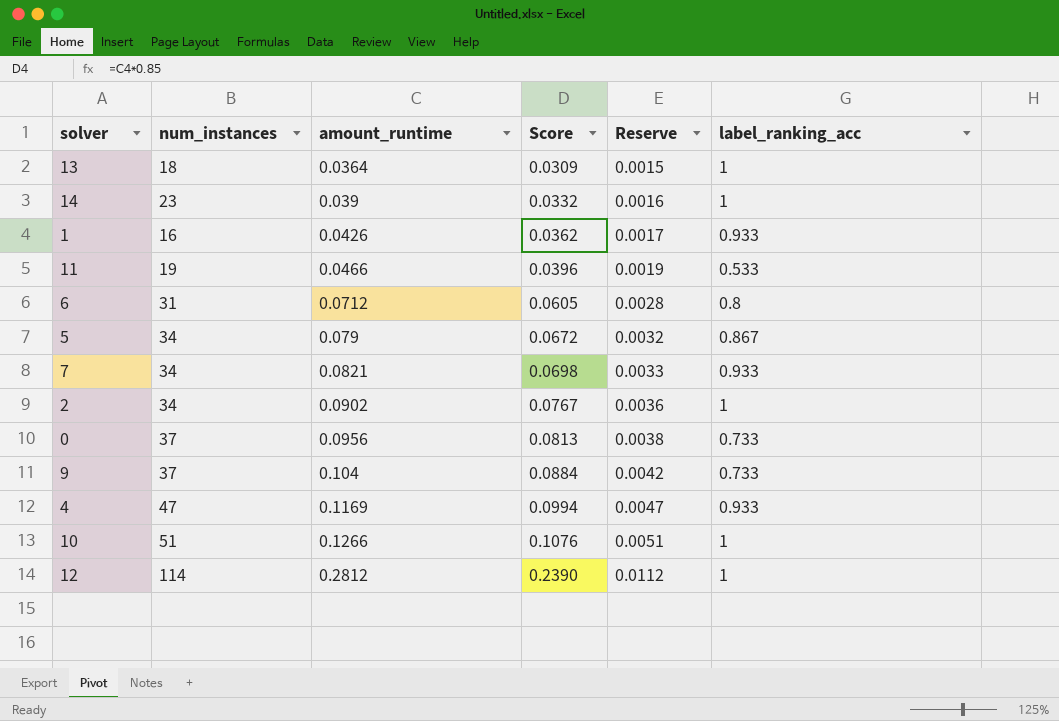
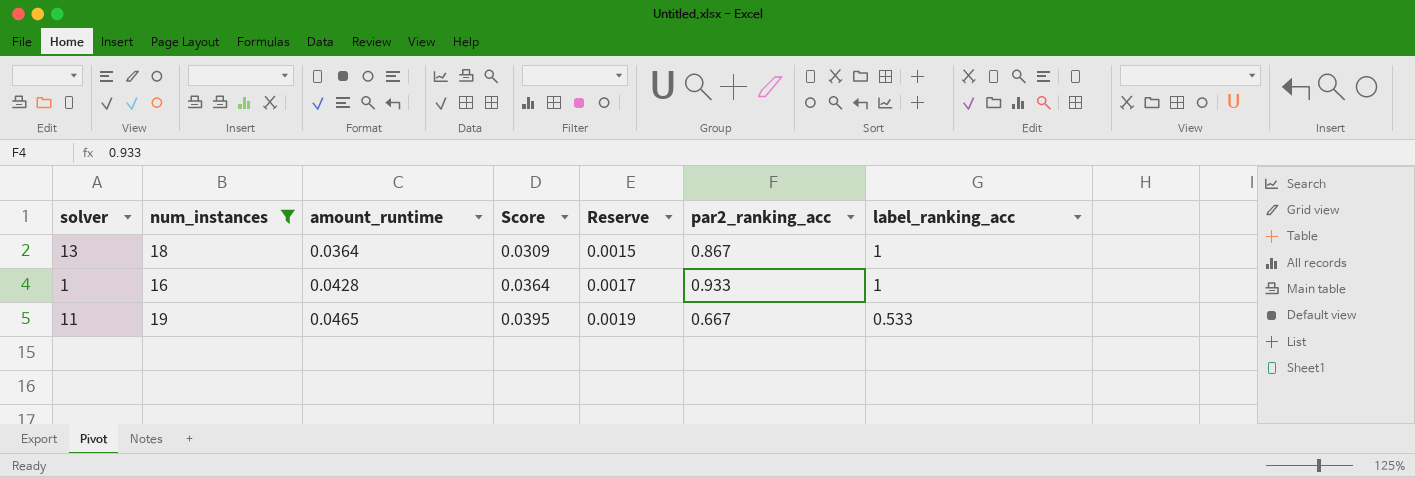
filter: none -> num_instances <= 19
column par2_ranking_acc | position: none -> 6
1 | amount_runtime: 0.0426 -> 0.0428
1 | Score: 0.0362 -> 0.0364
1 | label_ranking_acc: 0.933 -> 1
11 | amount_runtime: 0.0466 -> 0.0465
11 | Score: 0.0396 -> 0.0395

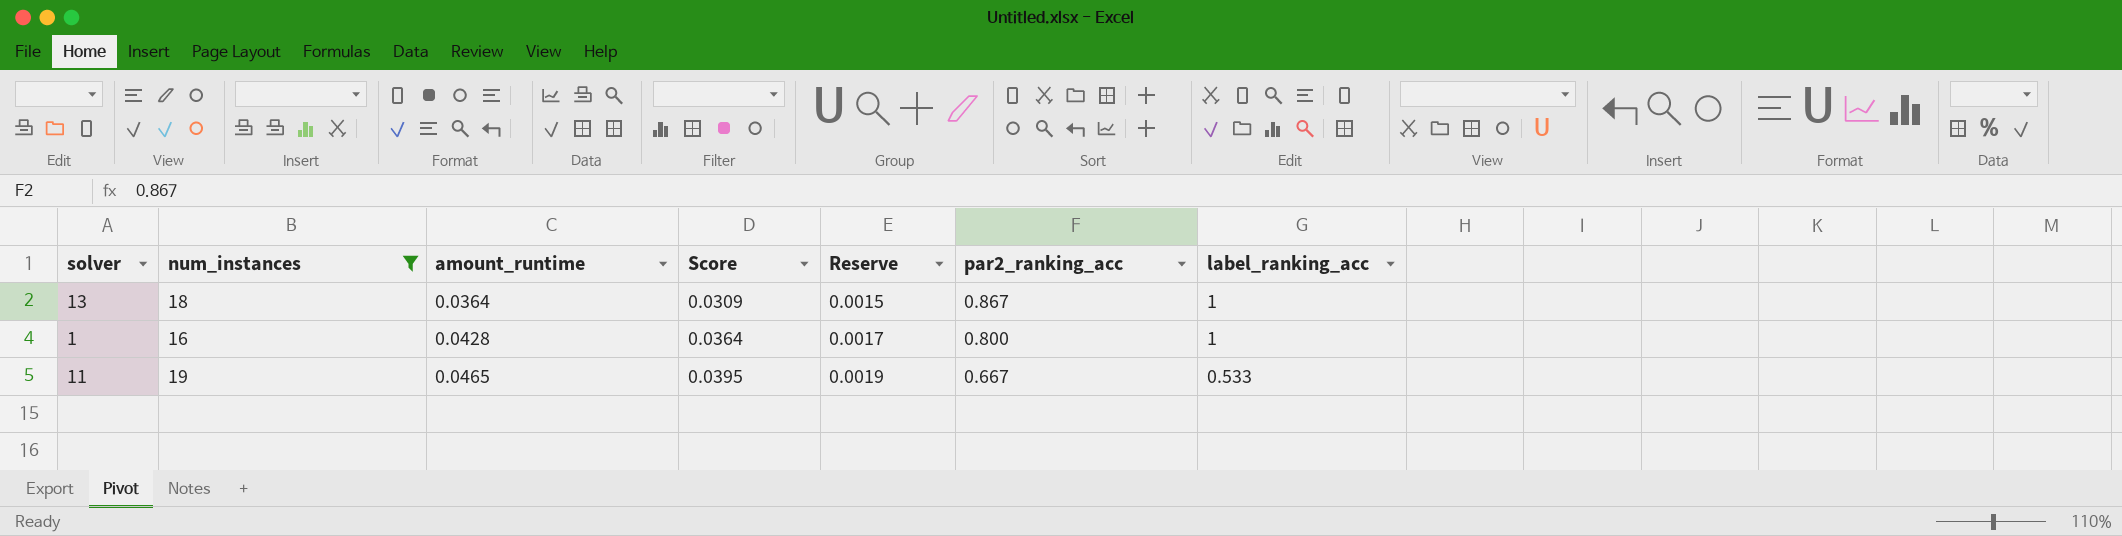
1 | par2_ranking_acc: 0.933 -> 0.800

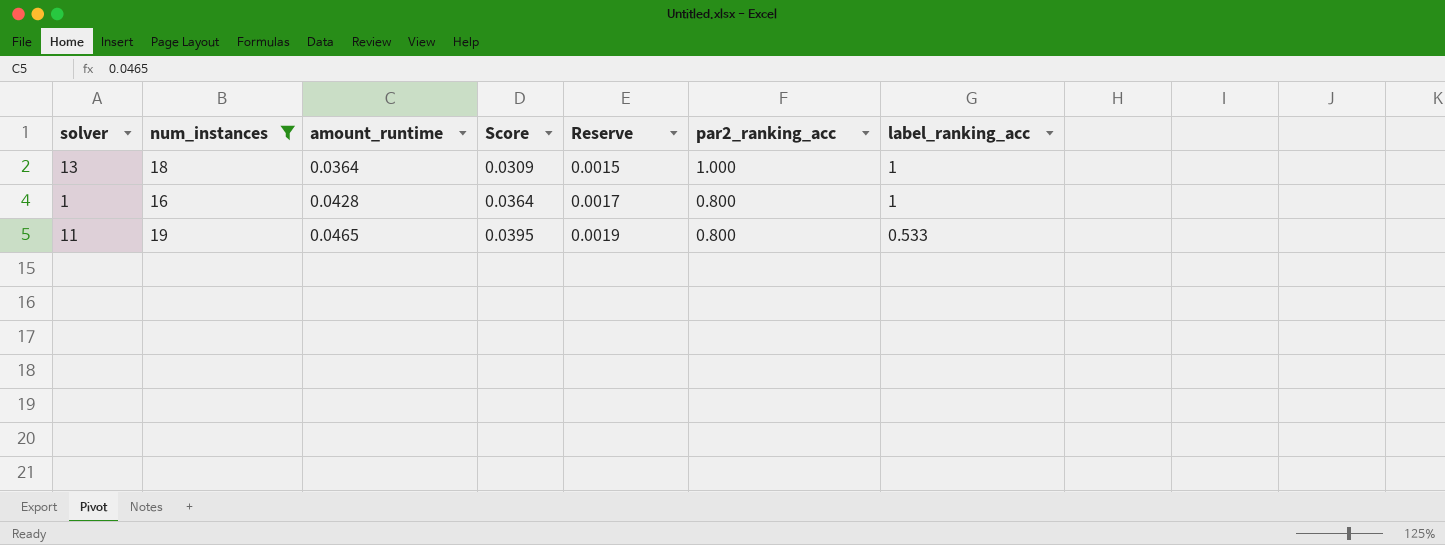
13 | par2_ranking_acc: 0.867 -> 1.000
11 | par2_ranking_acc: 0.667 -> 0.800

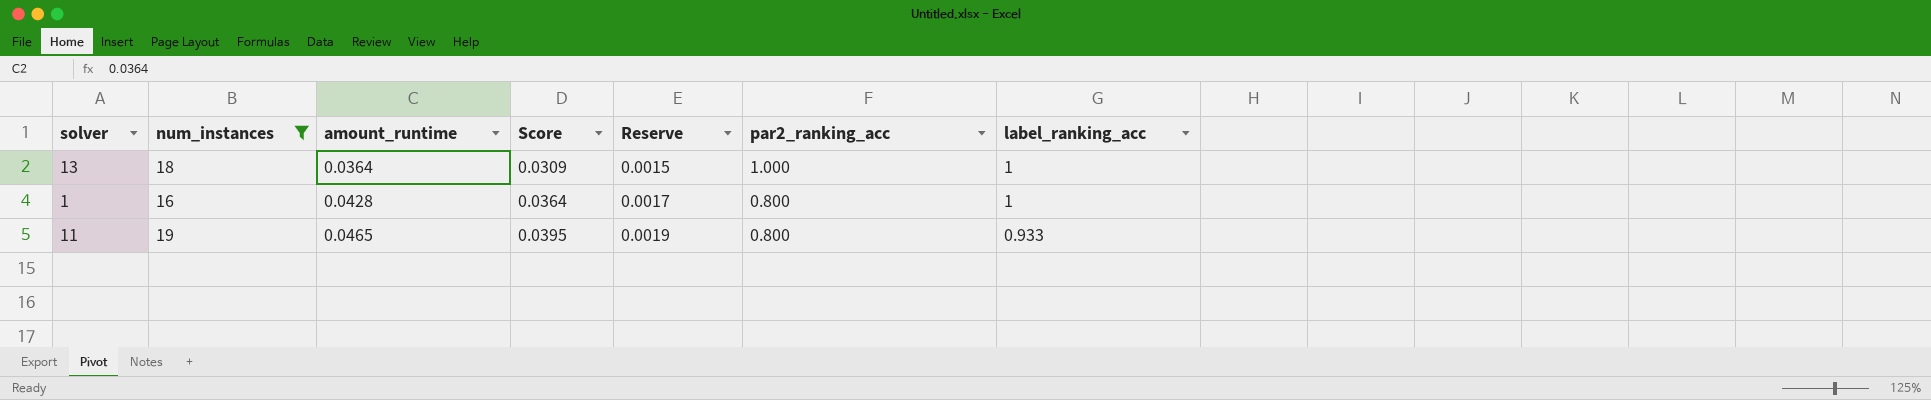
11 | label_ranking_acc: 0.533 -> 0.933

